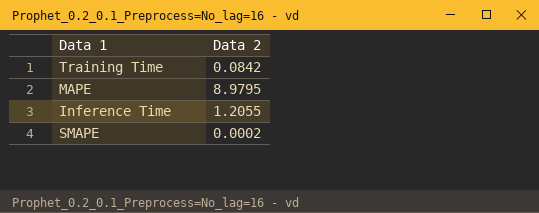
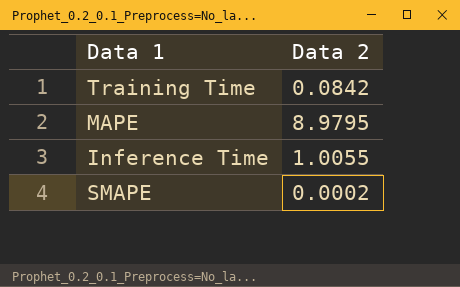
Inference Time | Data 2: 1.2055 -> 1.0055

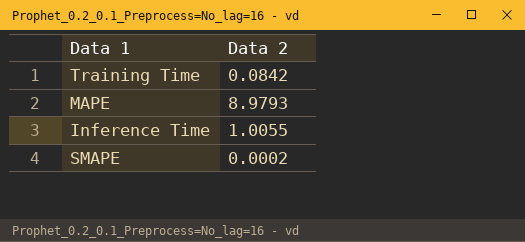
MAPE | Data 2: 8.9795 -> 8.9793

